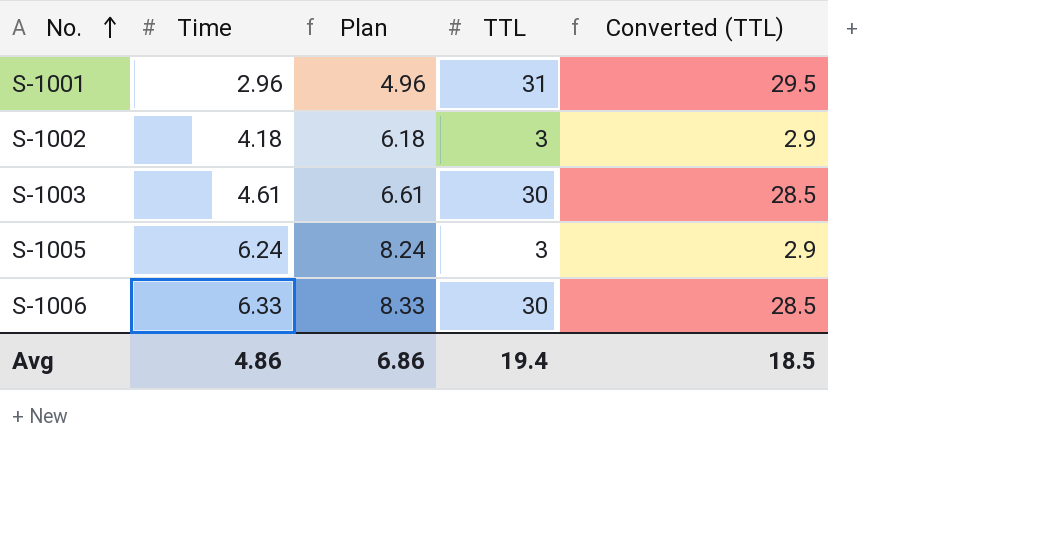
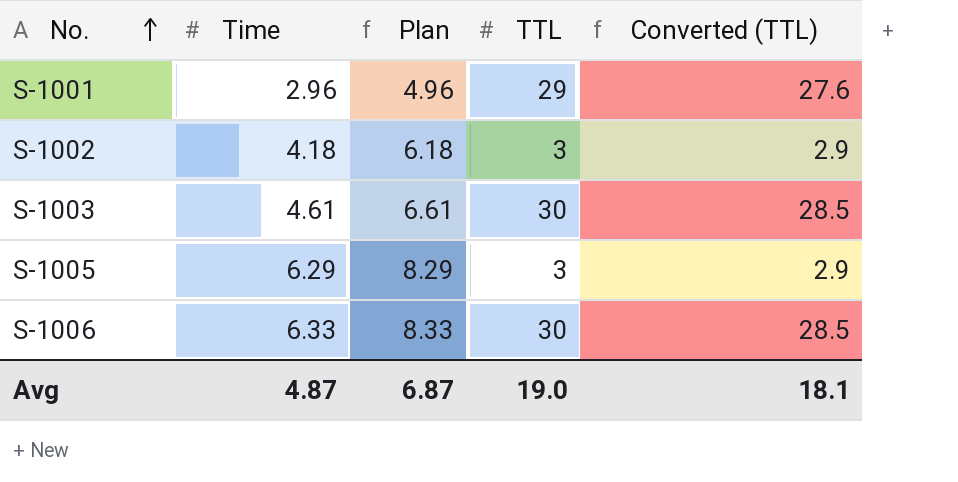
S-1001 | TTL: 31 -> 29
S-1001 | Converted (TTL): 29.5 -> 27.6
S-1005 | Time: 6.24 -> 6.29
S-1005 | Plan: 8.24 -> 8.29
Avg | Time: 4.86 -> 4.87
Avg | Plan: 6.86 -> 6.87
Avg | TTL: 19.4 -> 19.0
Avg | Converted (TTL): 18.5 -> 18.1

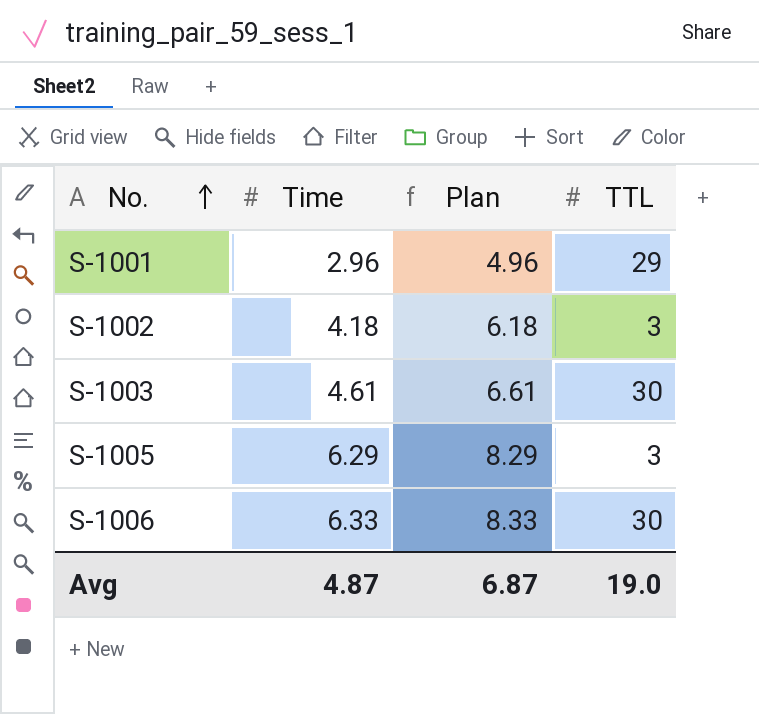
column Converted (TTL) | formula: [TTL] * 0.95 -> none

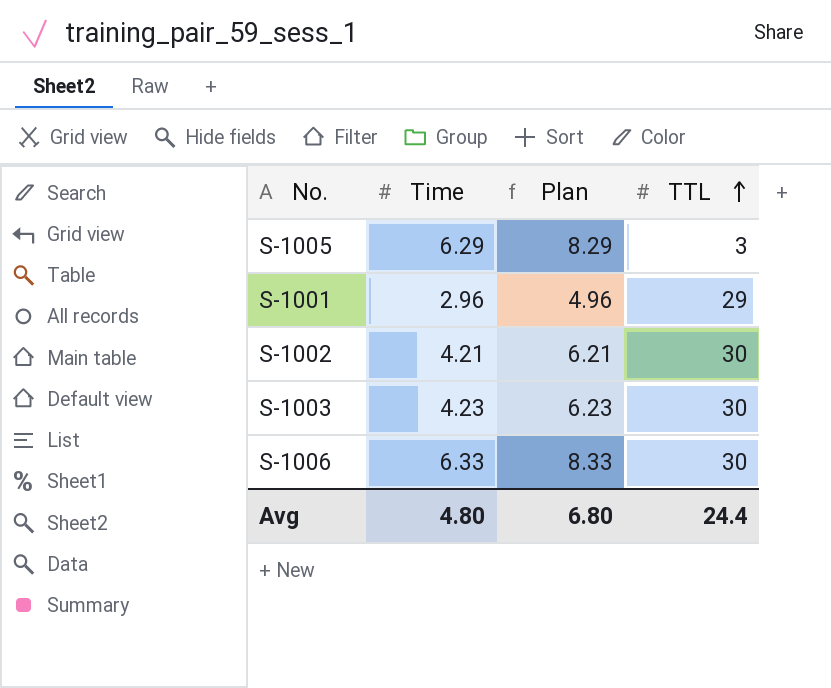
row order: No. ascending -> TTL ascending
S-1002 | Time: 4.18 -> 4.21
S-1002 | Plan: 6.18 -> 6.21
S-1002 | TTL: 3 -> 30
S-1003 | Time: 4.61 -> 4.23
S-1003 | Plan: 6.61 -> 6.23
Avg | Time: 4.87 -> 4.80
Avg | Plan: 6.87 -> 6.80
Avg | TTL: 19.0 -> 24.4

